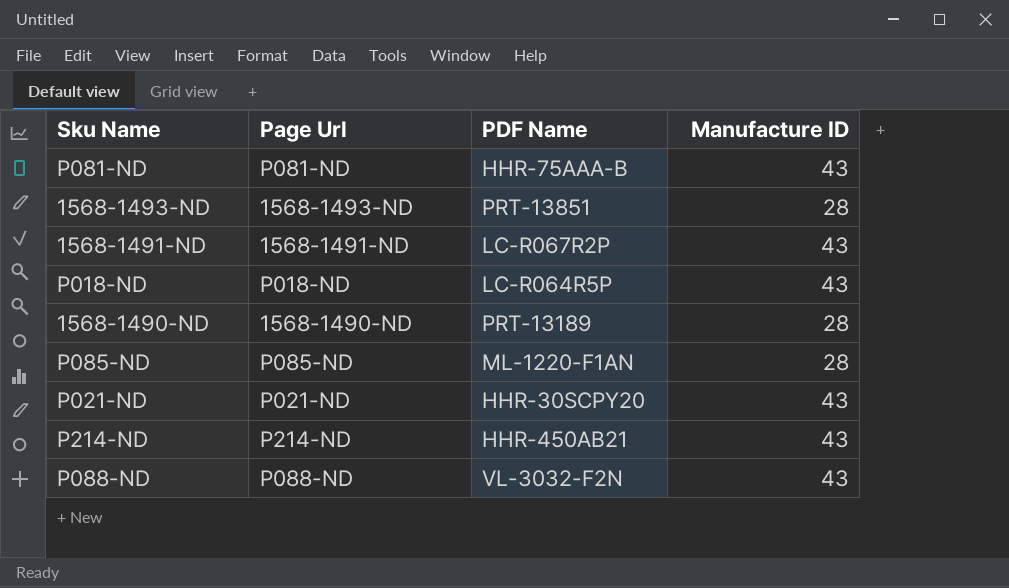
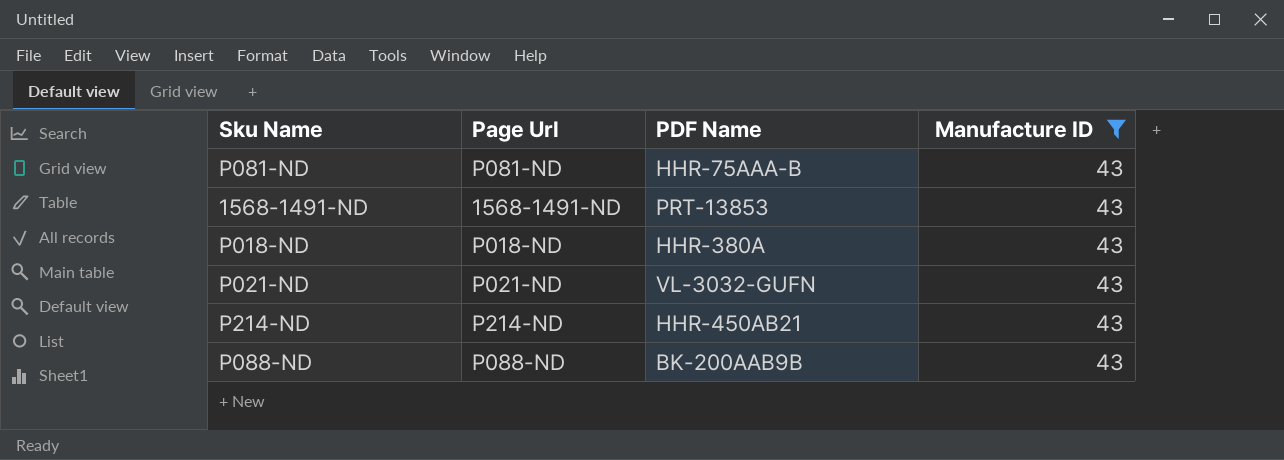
filter: none -> Manufacture ID = 43
1568-1491-ND | PDF Name: LC-R067R2P -> PRT-13853
P018-ND | PDF Name: LC-R064R5P -> HHR-380A
P021-ND | PDF Name: HHR-30SCPY20 -> VL-3032-GUFN
P088-ND | PDF Name: VL-3032-F2N -> BK-200AAB9B

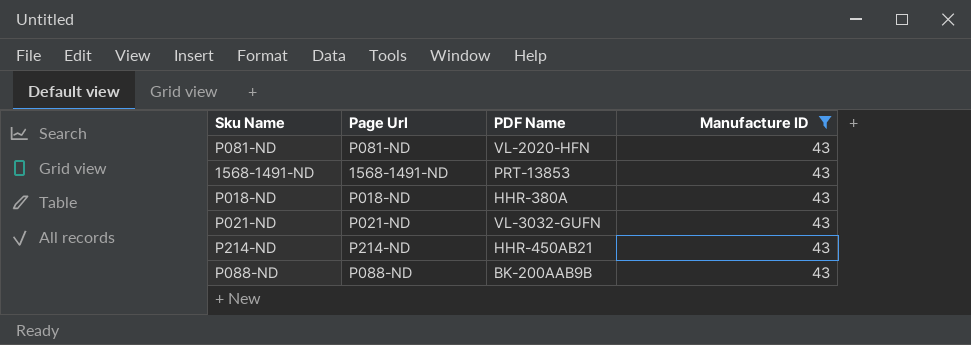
P081-ND | PDF Name: HHR-75AAA-B -> VL-2020-HFN

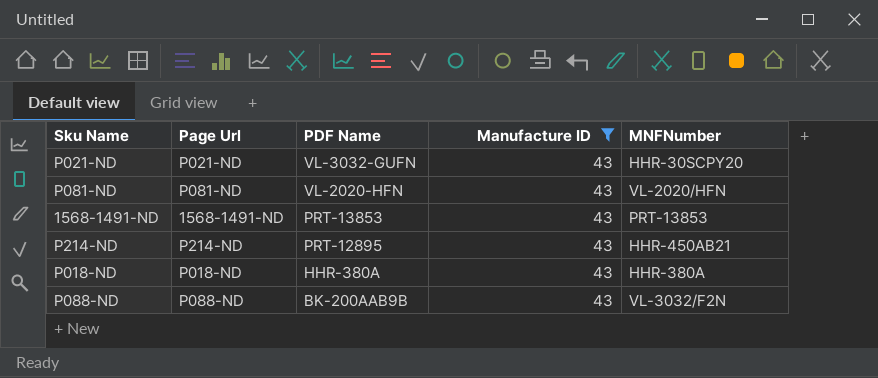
row order: none -> PDF Name descending
column MNFNumber | position: none -> 5
P214-ND | PDF Name: HHR-450AB21 -> PRT-12895

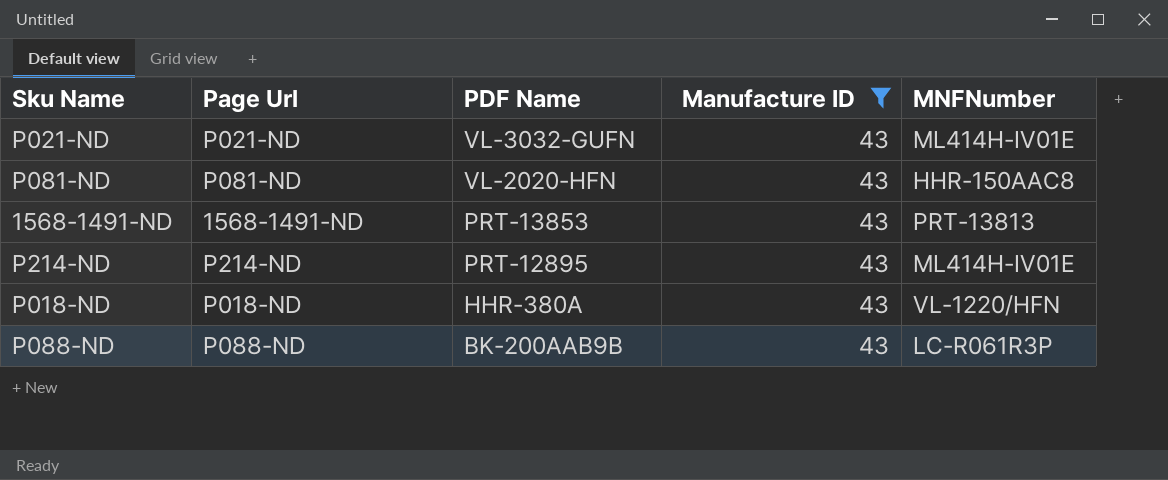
P021-ND | MNFNumber: HHR-30SCPY20 -> ML414H-IV01E
P081-ND | MNFNumber: VL-2020/HFN -> HHR-150AAC8
1568-1491-ND | MNFNumber: PRT-13853 -> PRT-13813
P214-ND | MNFNumber: HHR-450AB21 -> ML414H-IV01E
P018-ND | MNFNumber: HHR-380A -> VL-1220/HFN
P088-ND | MNFNumber: VL-3032/F2N -> LC-R061R3P

